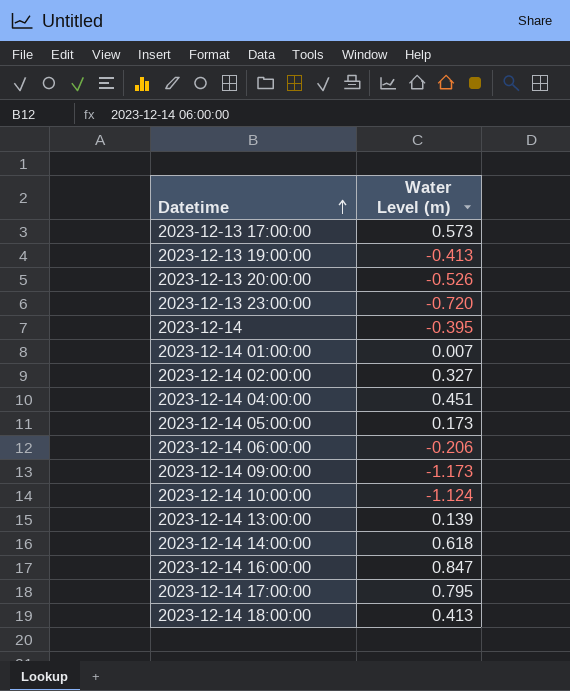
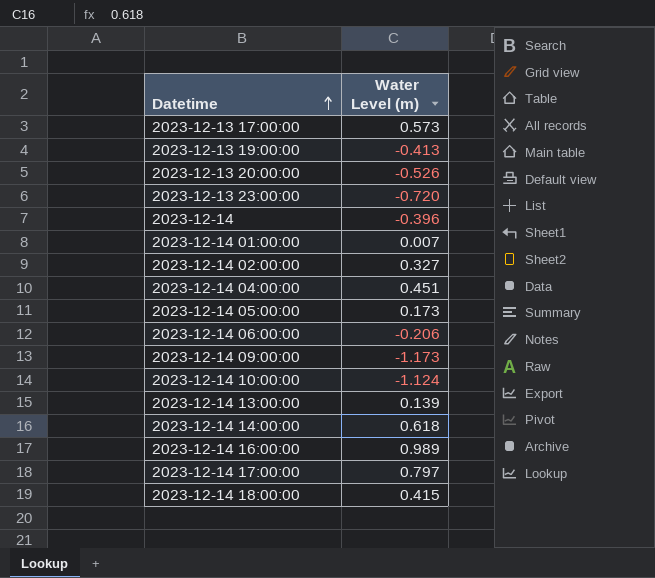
2023-12-14 | Water Level (m): -0.395 -> -0.396
2023-12-14 16:00:00 | Water Level (m): 0.847 -> 0.989
2023-12-14 17:00:00 | Water Level (m): 0.795 -> 0.797
2023-12-14 18:00:00 | Water Level (m): 0.413 -> 0.415

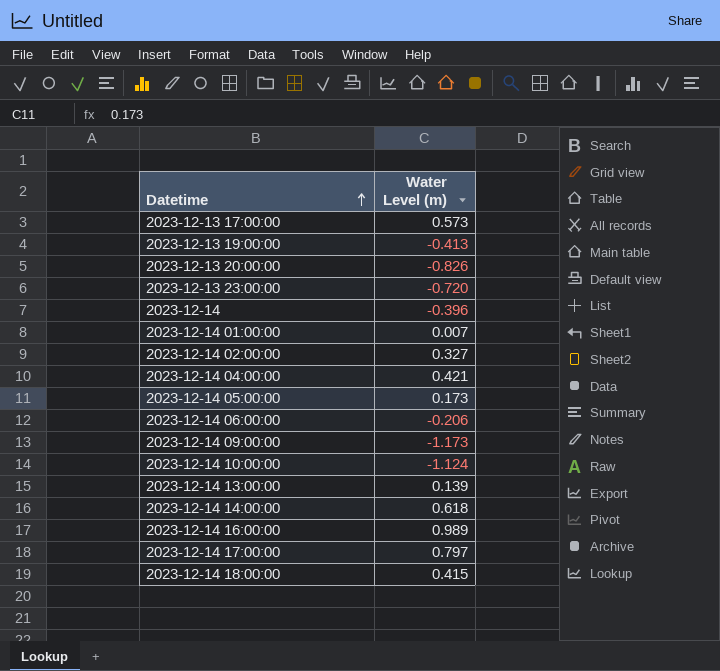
2023-12-13 20:00:00 | Water Level (m): -0.526 -> -0.826
2023-12-14 04:00:00 | Water Level (m): 0.451 -> 0.421

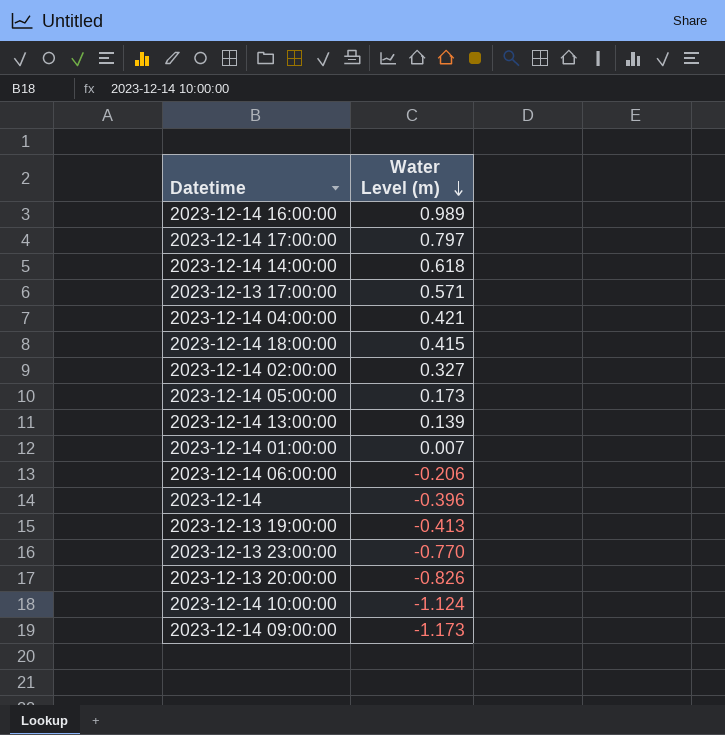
row order: Datetime ascending -> Water Level (m) descending
2023-12-13 17:00:00 | Water Level (m): 0.573 -> 0.571
2023-12-13 23:00:00 | Water Level (m): -0.720 -> -0.770

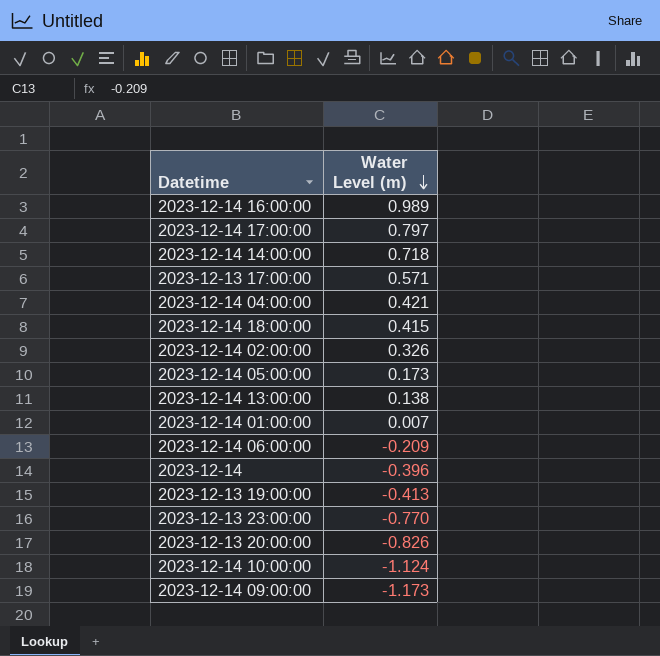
2023-12-14 14:00:00 | Water Level (m): 0.618 -> 0.718
2023-12-14 02:00:00 | Water Level (m): 0.327 -> 0.326
2023-12-14 13:00:00 | Water Level (m): 0.139 -> 0.138
2023-12-14 06:00:00 | Water Level (m): -0.206 -> -0.209

